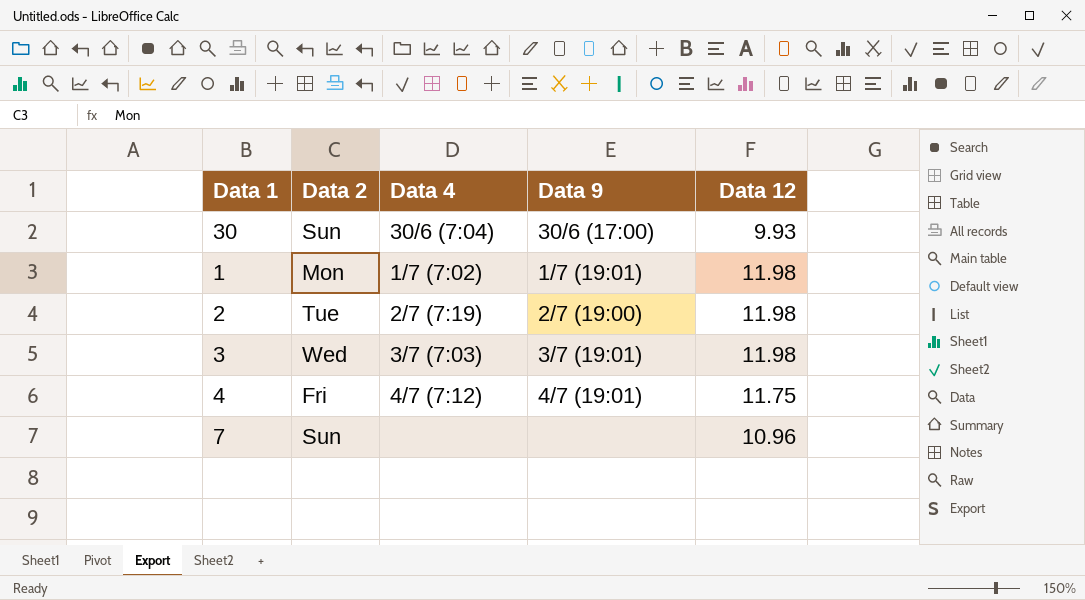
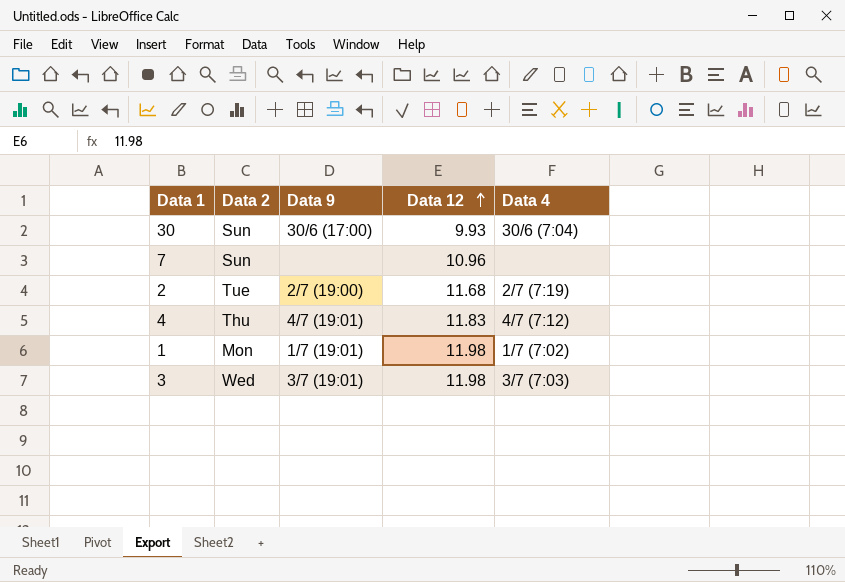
row order: none -> Data 12 ascending
column Data 4 | position: 3 -> 5
2 | Data 12: 11.98 -> 11.68
4 | Data 2: Fri -> Thu
4 | Data 12: 11.75 -> 11.83

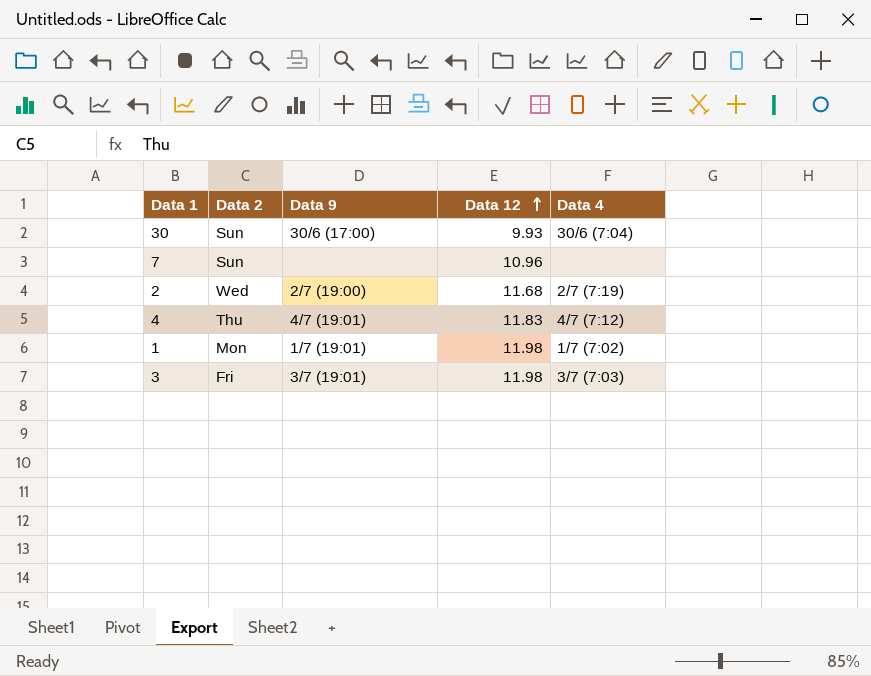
2 | Data 2: Tue -> Wed
3 | Data 2: Wed -> Fri

